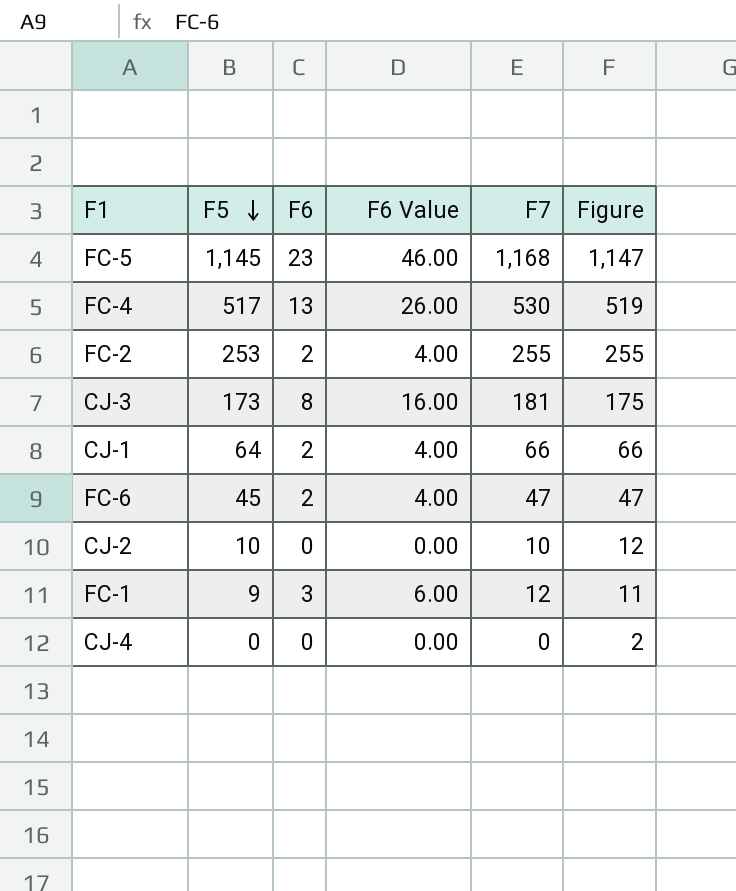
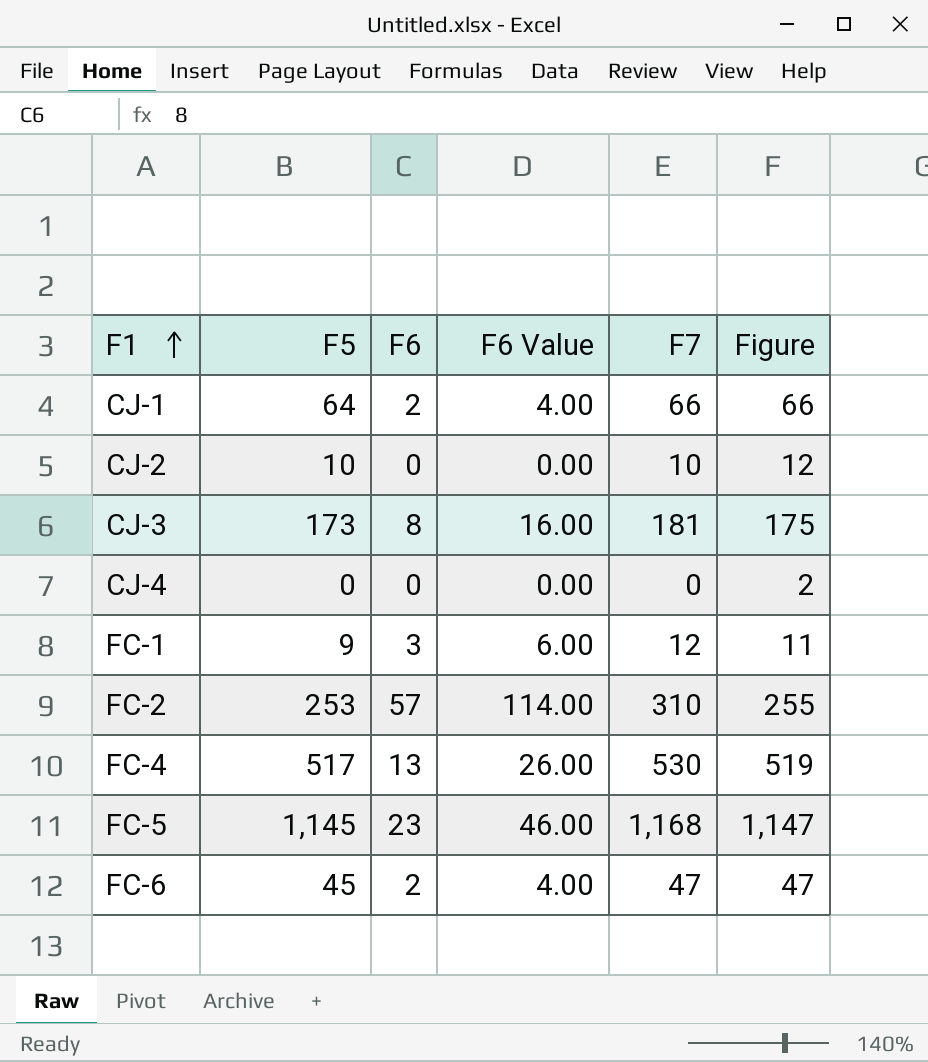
row order: F5 descending -> F1 ascending
FC-2 | F6: 2 -> 57
FC-2 | F6 Value: 4.00 -> 114.00
FC-2 | F7: 255 -> 310

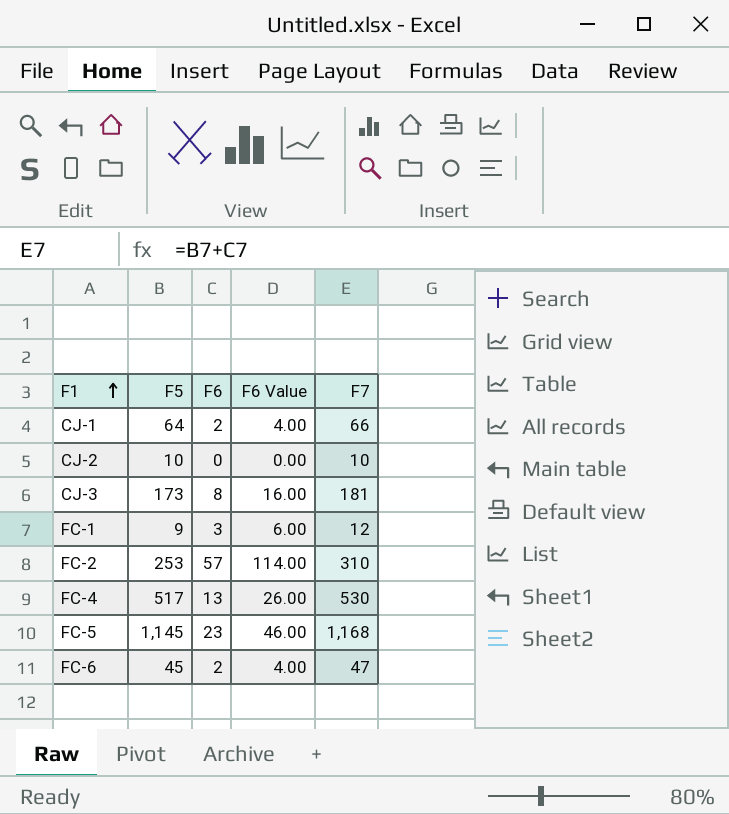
column Figure | formula: [F5] + 2 -> none
row CJ-4: 0 | 0 | 0.00 | 0 | 2 -> none

